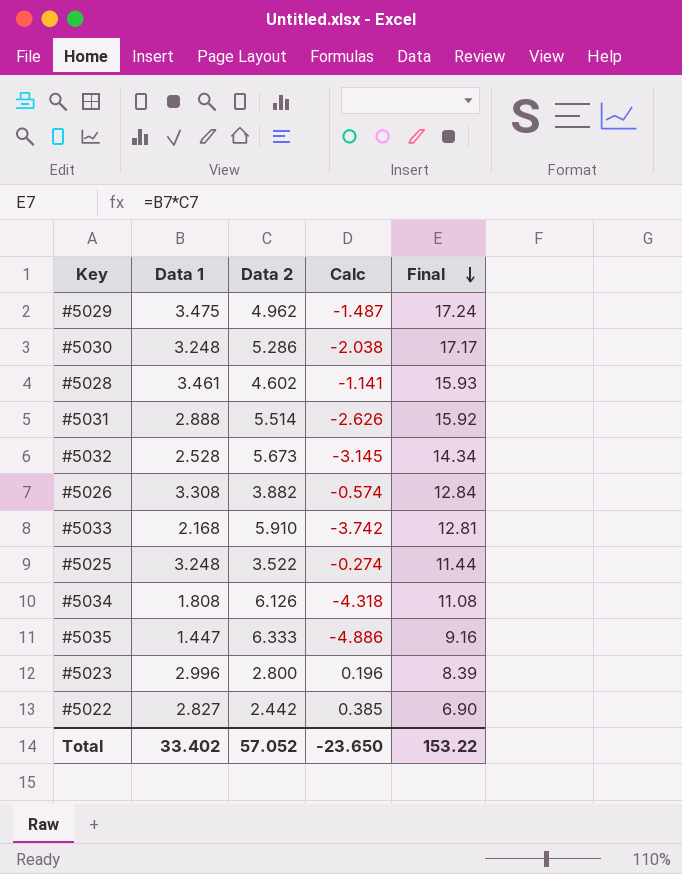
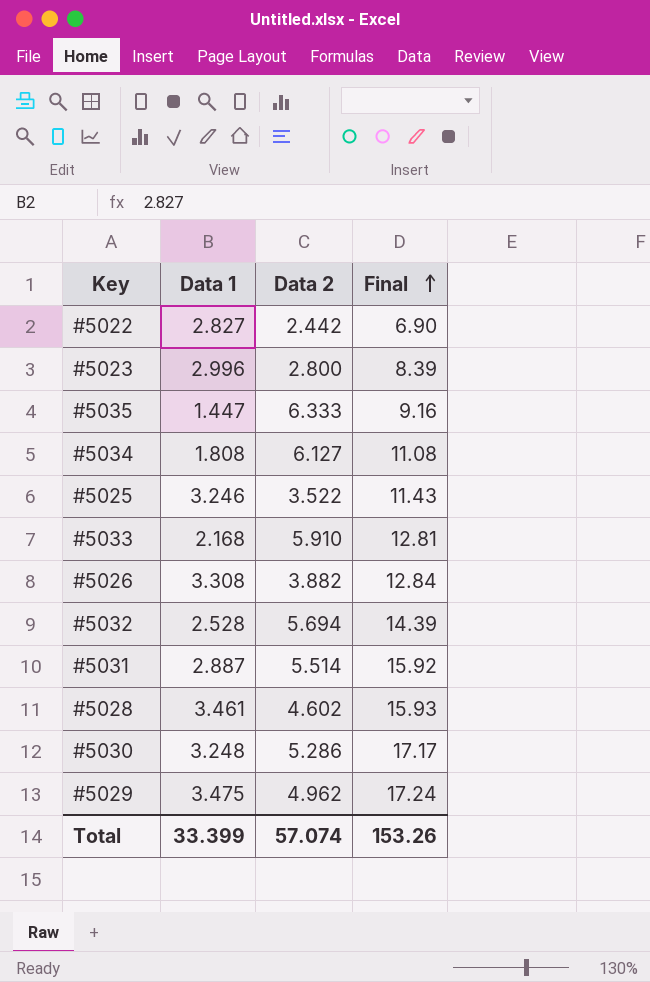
row order: Final descending -> Final ascending
column Calc | formula: [Data 1] - [Data 2] -> none
#5034 | Data 2: 6.126 -> 6.127
#5025 | Data 1: 3.248 -> 3.246
#5025 | Final: 11.44 -> 11.43
#5032 | Data 2: 5.673 -> 5.694
#5032 | Final: 14.34 -> 14.39
#5031 | Data 1: 2.888 -> 2.887
Total | Data 1: 33.402 -> 33.399
Total | Data 2: 57.052 -> 57.074
Total | Final: 153.22 -> 153.26

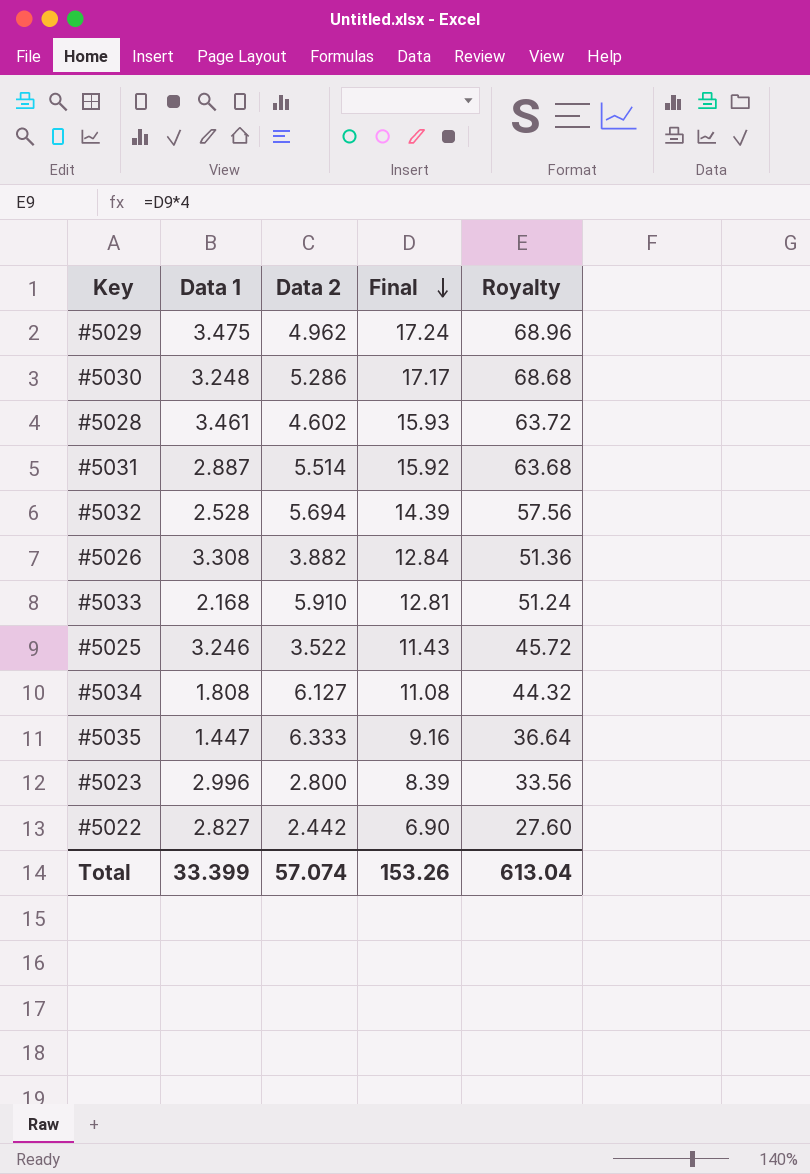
row order: Final ascending -> Final descending
column Royalty | formula: none -> [Final] * 4

